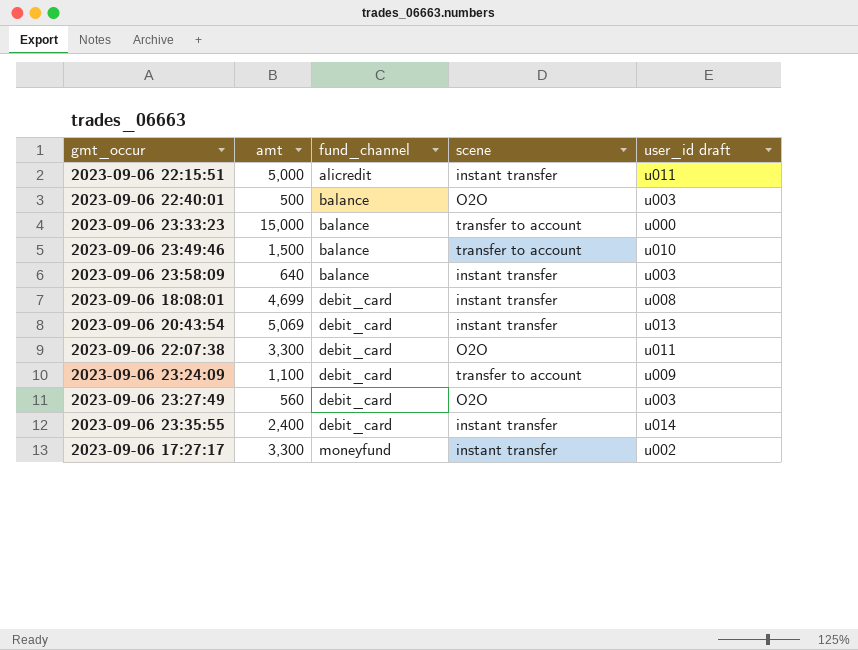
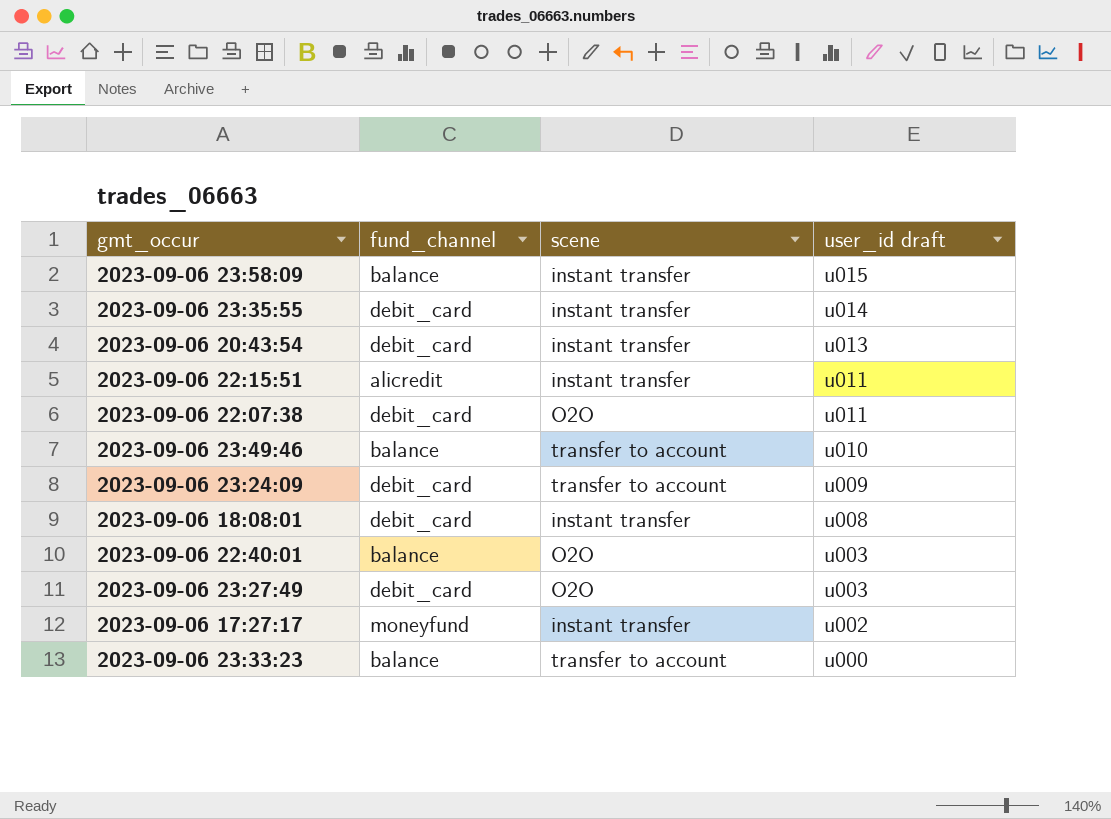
row order: fund_channel ascending -> user_id draft descending
column amt | position: 2 -> none
2023-09-06 23:58:09 | user_id draft: u003 -> u015

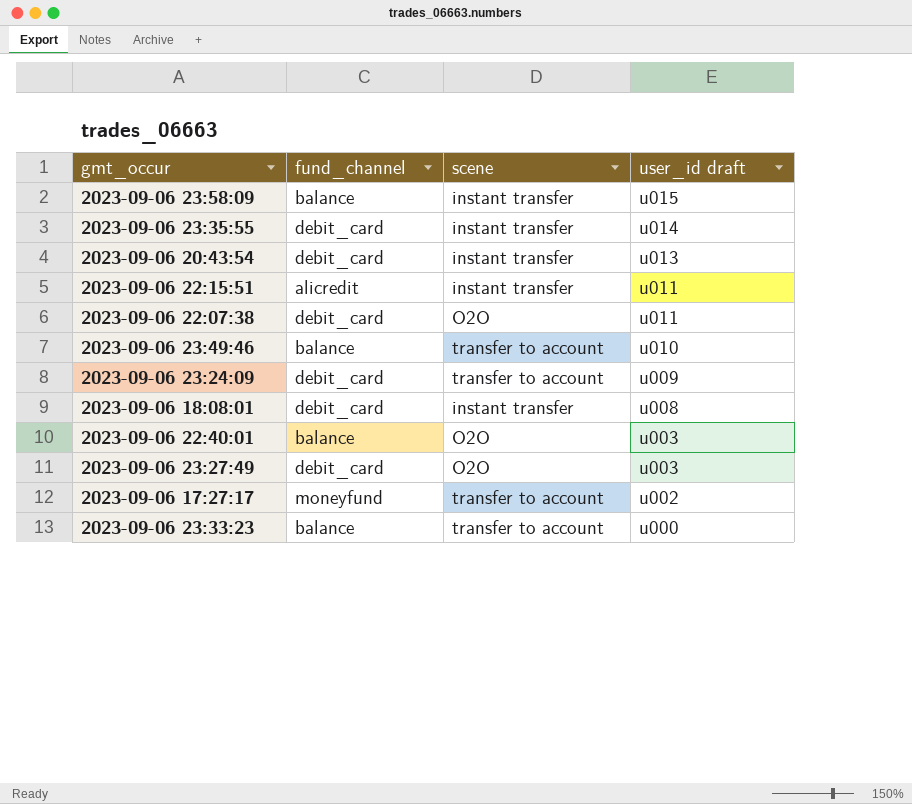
2023-09-06 17:27:17 | scene: instant transfer -> transfer to account

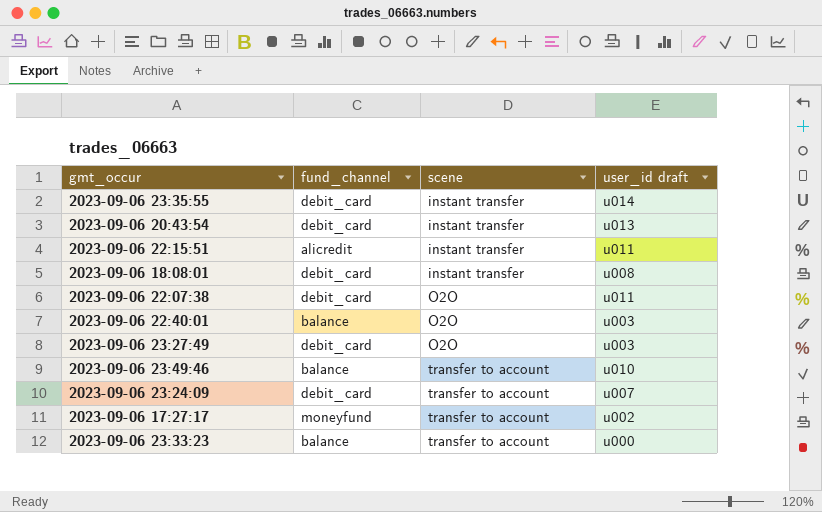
row order: user_id draft descending -> scene ascending
row 2023-09-06 23:58:09: balance | instant transfer | u015 -> none
2023-09-06 23:24:09 | user_id draft: u009 -> u007

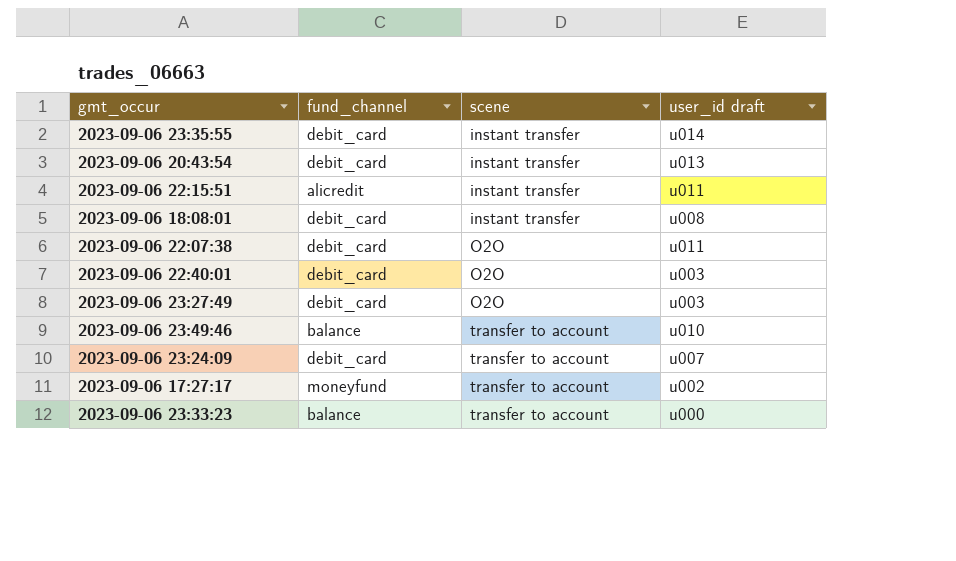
2023-09-06 22:40:01 | fund_channel: balance -> debit_card

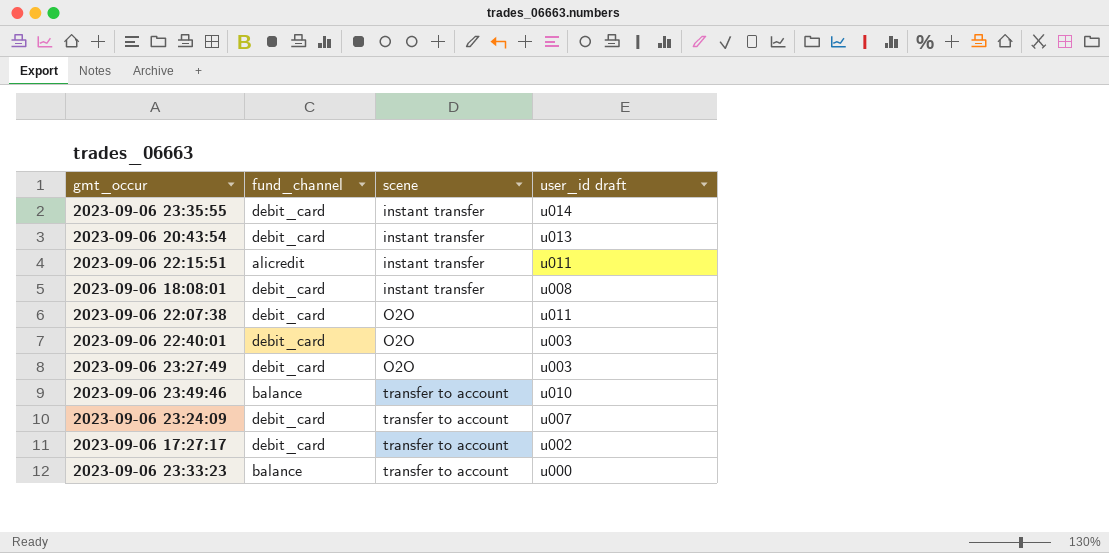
2023-09-06 17:27:17 | fund_channel: moneyfund -> debit_card

